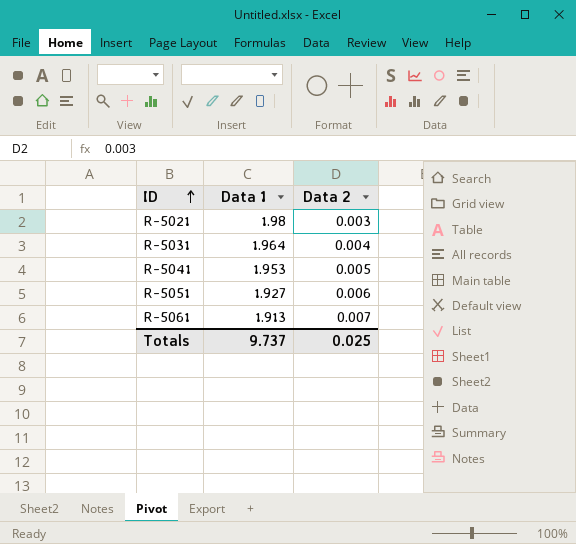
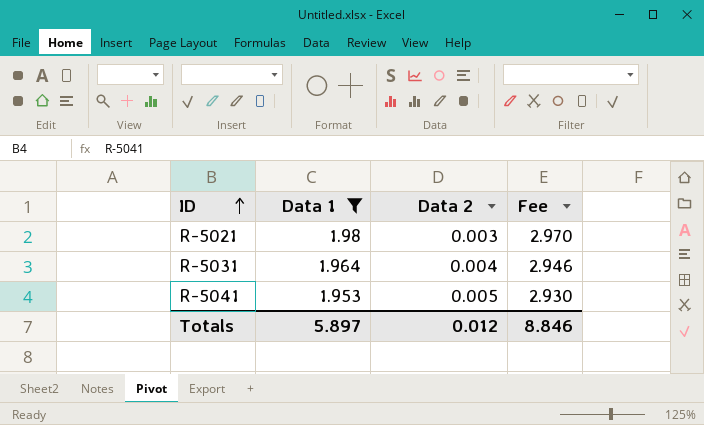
filter: none -> Data 1 >= 1.953
column Fee | formula: none -> [Data 1] * 1.5
Totals | Data 1: 9.737 -> 5.897
Totals | Data 2: 0.025 -> 0.012

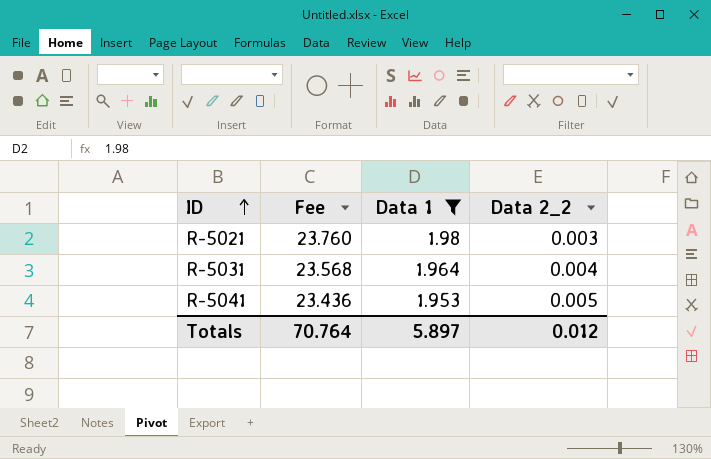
column Fee | formula: [Data 1] * 1.5 -> [Data 1] * 12
column Fee | position: 4 -> 2
column name: Data 2 -> Data 2_2
Totals | Fee: 8.846 -> 70.764

